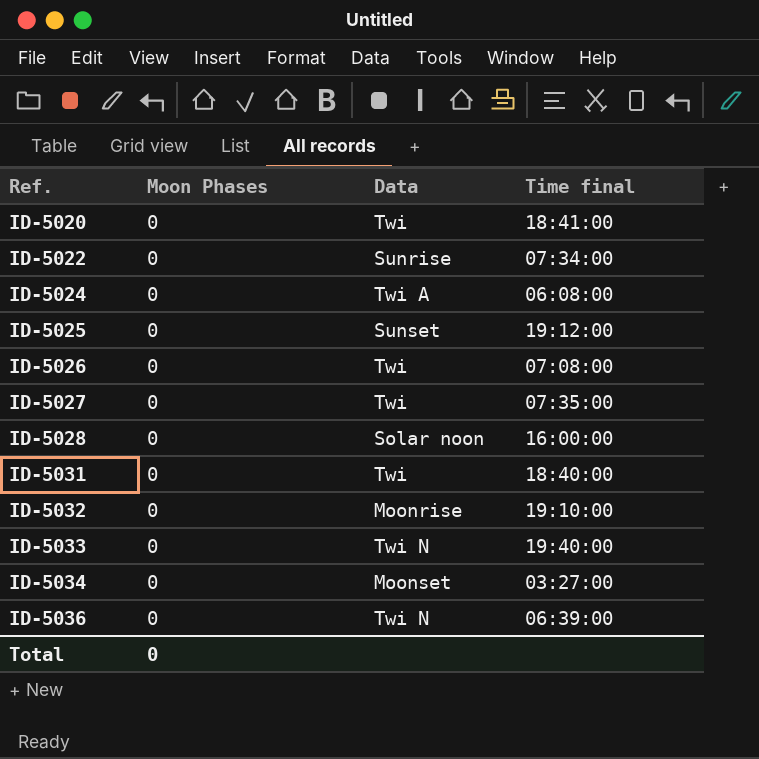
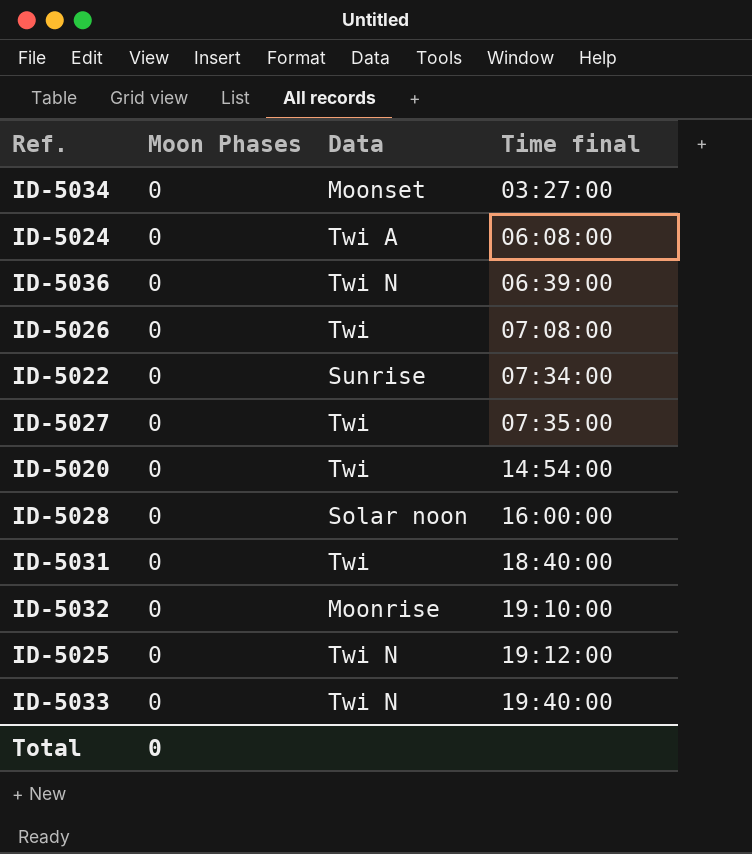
row order: Ref. ascending -> Time final ascending
ID-5020 | Time final: 18:41:00 -> 14:54:00
ID-5025 | Data: Sunset -> Twi N

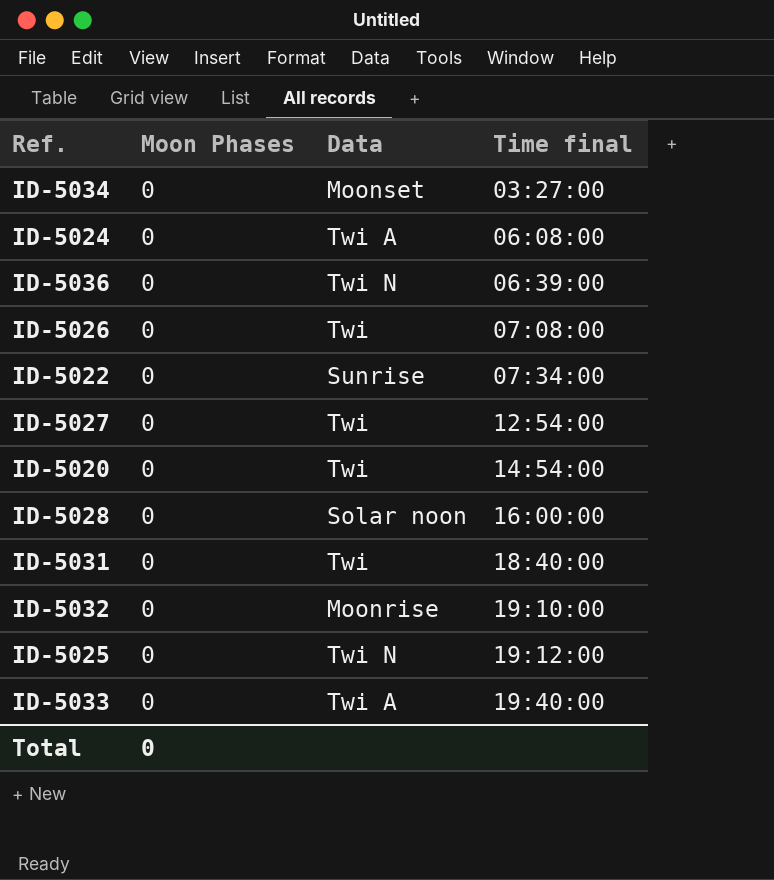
ID-5027 | Time final: 07:35:00 -> 12:54:00
ID-5033 | Data: Twi N -> Twi A

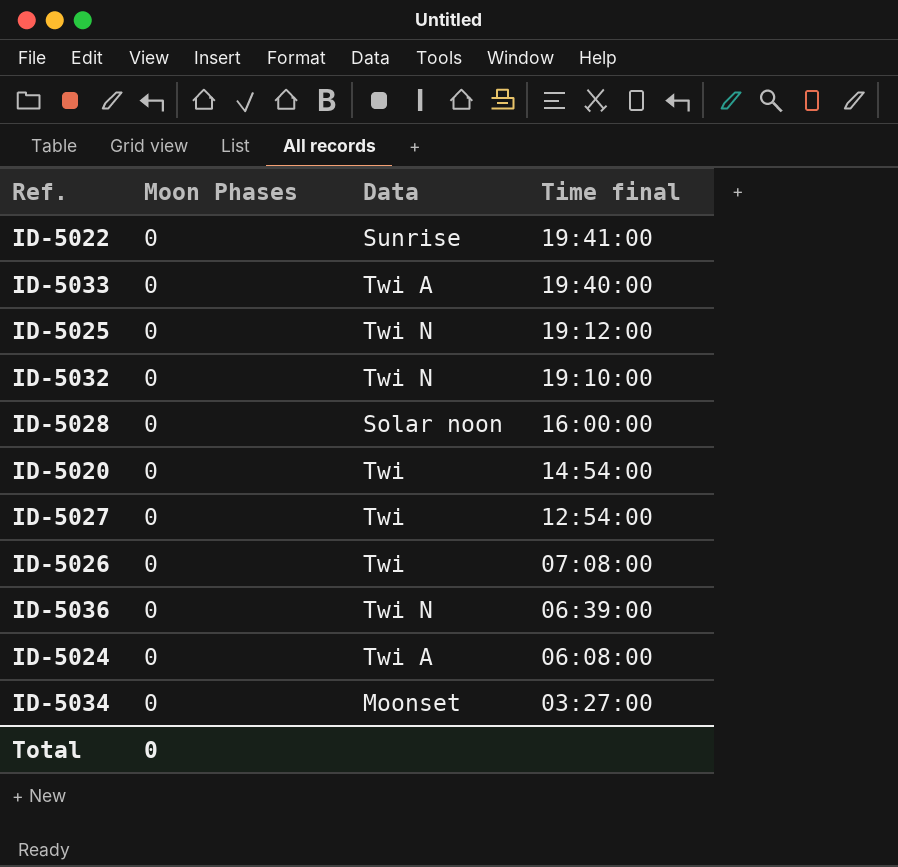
row order: Time final ascending -> Time final descending
row ID-5031: 0 | Twi | 18:40:00 -> none
ID-5022 | Time final: 07:34:00 -> 19:41:00
ID-5032 | Data: Moonrise -> Twi N

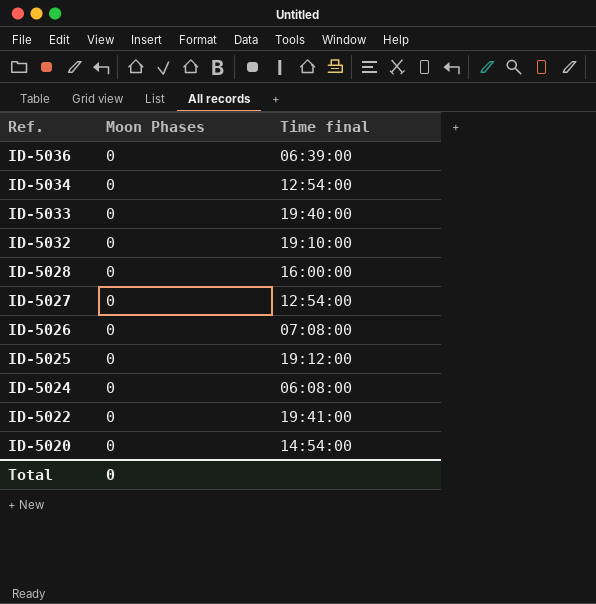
row order: Time final descending -> Ref. descending
column Data | position: 3 -> none
ID-5034 | Time final: 03:27:00 -> 12:54:00

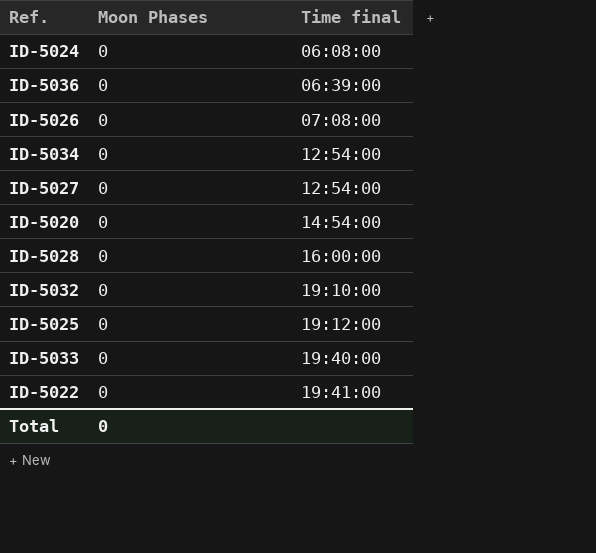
row order: Ref. descending -> Time final ascending

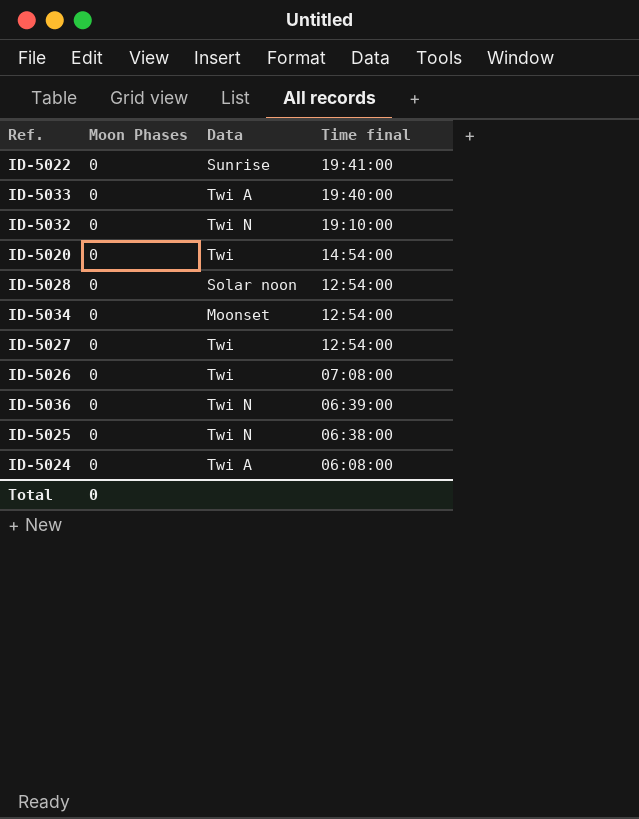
row order: Time final ascending -> Time final descending
column Data | position: none -> 3
ID-5028 | Time final: 16:00:00 -> 12:54:00
ID-5025 | Time final: 19:12:00 -> 06:38:00

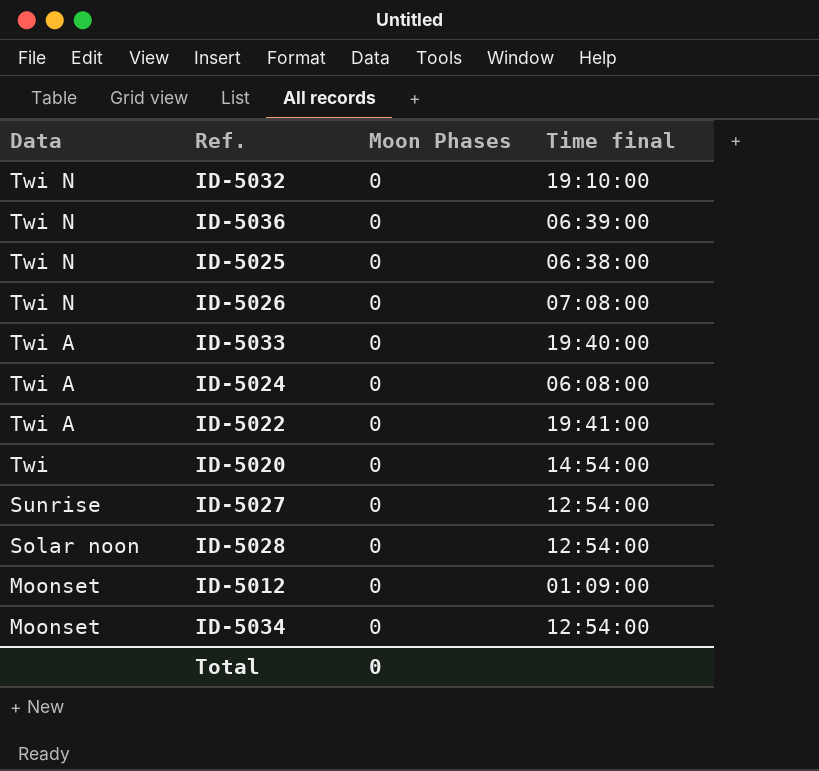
row order: Time final descending -> Data descending
column Data | position: 3 -> 1
ID-5026 | Data: Twi -> Twi N
ID-5022 | Data: Sunrise -> Twi A
ID-5027 | Data: Twi -> Sunrise
row ID-5012: none -> Moonset | 0 | 01:09:00

